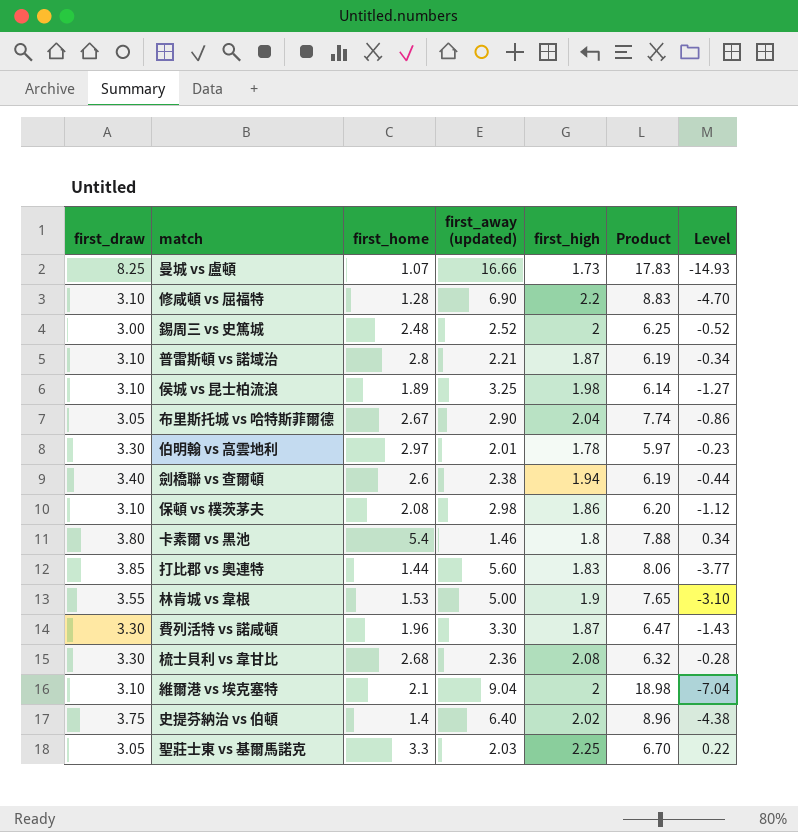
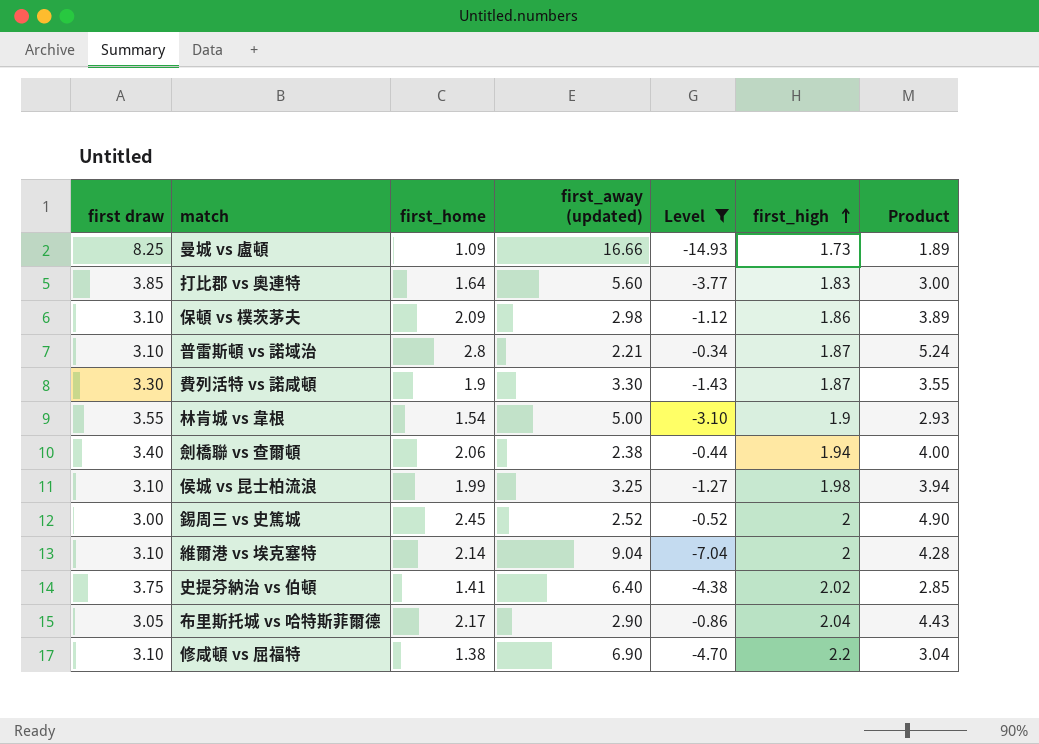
filter: none -> Level <= -0.34
row order: none -> first_high ascending
column name: first_draw -> first draw
column Level | position: 7 -> 5
column Product | formula: [first_home] * [first_away (updated)] -> [first_home] * [first_high]
曼城 vs 盧頓 | first_home: 1.07 -> 1.09
打比郡 vs 奧連特 | first_home: 1.44 -> 1.64
保頓 vs 樸茨茅夫 | first_home: 2.08 -> 2.09
費列活特 vs 諾咸頓 | first_home: 1.96 -> 1.9
林肯城 vs 韋根 | first_home: 1.53 -> 1.54
劍橋聯 vs 查爾頓 | first_home: 2.6 -> 2.06
侯城 vs 昆士柏流浪 | first_home: 1.89 -> 1.99
錫周三 vs 史篤城 | first_home: 2.48 -> 2.45
維爾港 vs 埃克塞特 | first_home: 2.1 -> 2.14
史提芬納治 vs 伯頓 | first_home: 1.4 -> 1.41
布里斯托城 vs 哈特斯菲爾德 | first_home: 2.67 -> 2.17
修咸頓 vs 屈福特 | first_home: 1.28 -> 1.38

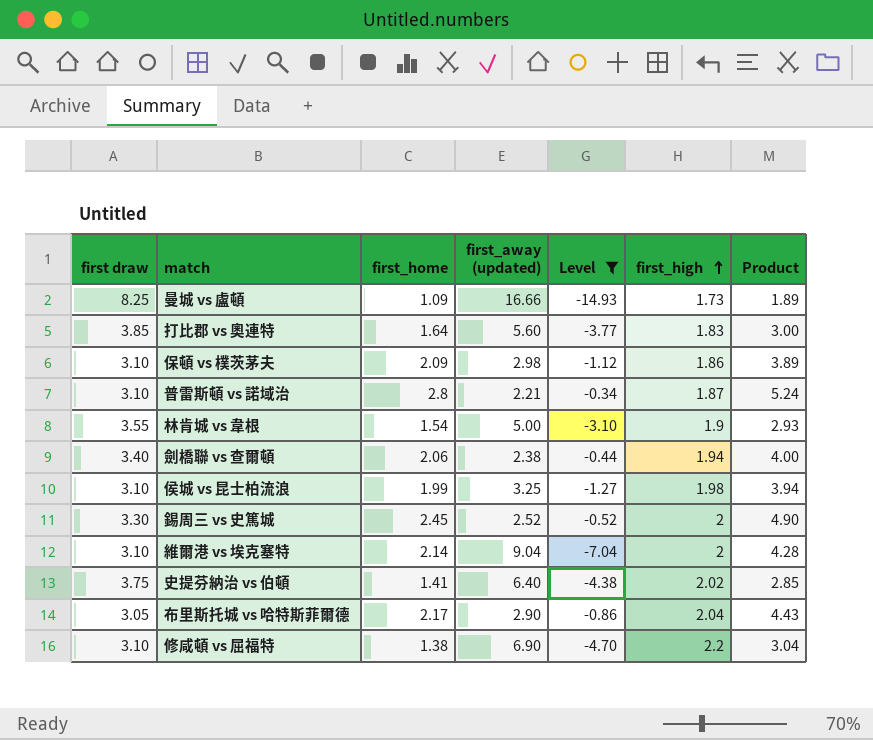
row 費列活特 vs 諾咸頓: 3.30 | 1.9 | 3.30 | -1.43 | 1.87 | 3.55 -> none
錫周三 vs 史篤城 | first draw: 3.00 -> 3.30

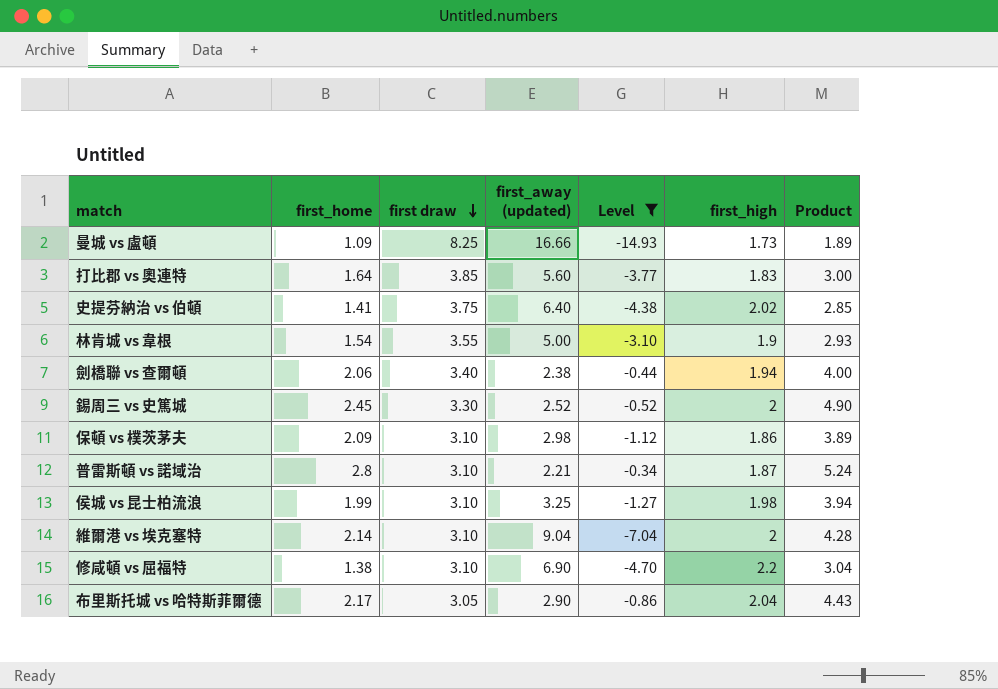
row order: first_high ascending -> first draw descending
column first draw | position: 1 -> 3

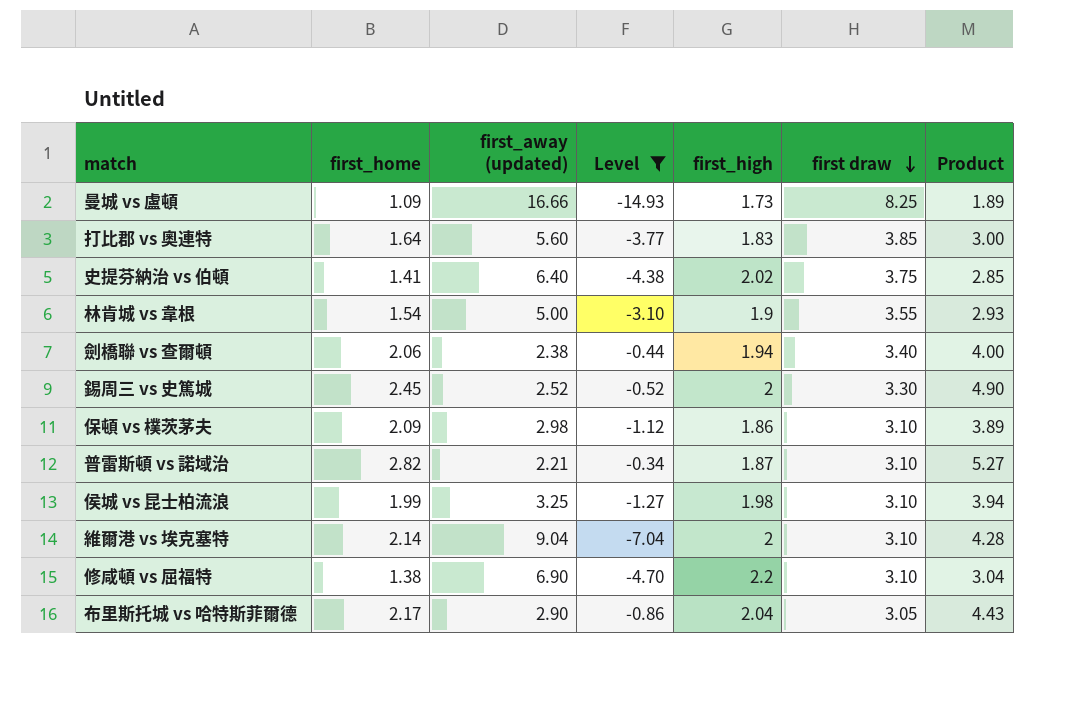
column first draw | position: 3 -> 6
普雷斯頓 vs 諾域治 | first_home: 2.8 -> 2.82
普雷斯頓 vs 諾域治 | Product: 5.24 -> 5.27

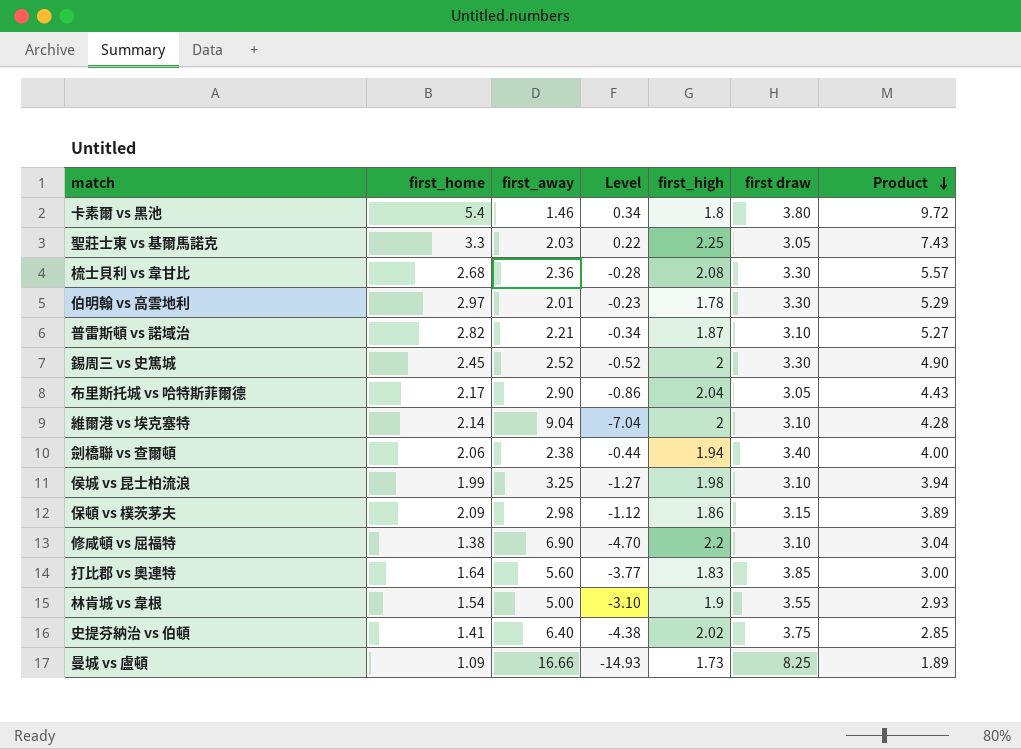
filter: Level <= -0.34 -> none
row order: first draw descending -> Product descending
column name: first_away (updated) -> first_away
保頓 vs 樸茨茅夫 | first draw: 3.10 -> 3.15

